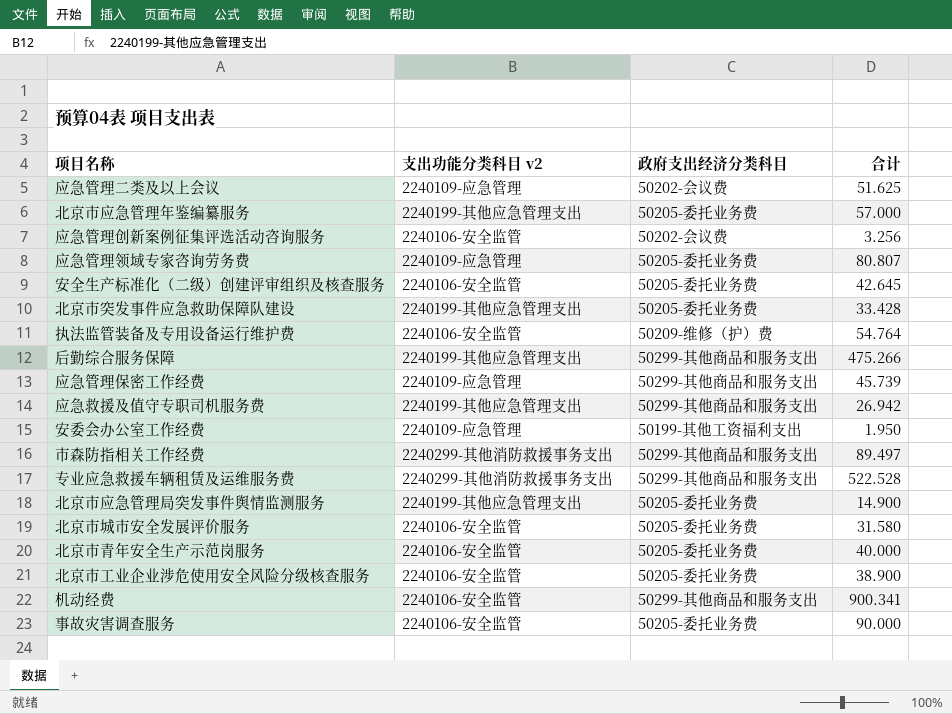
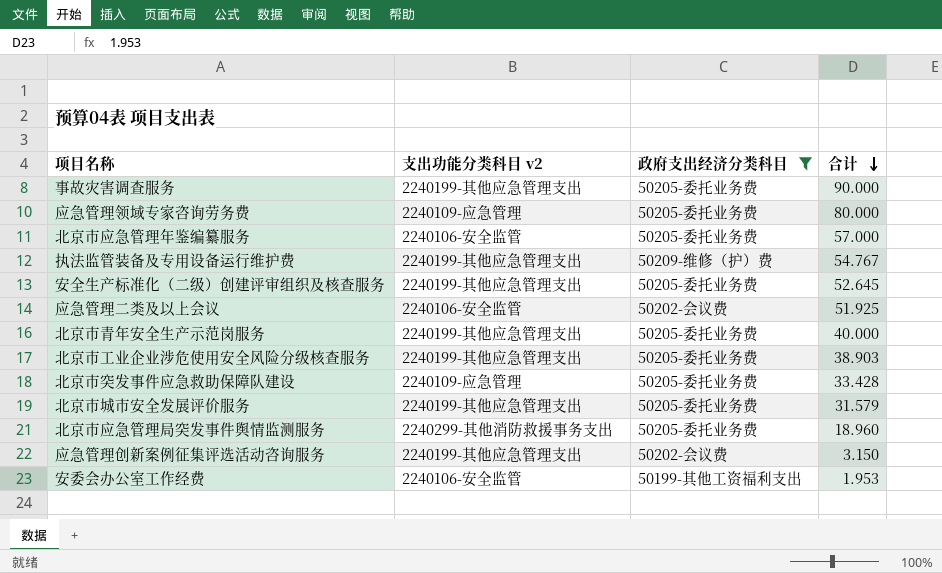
filter: none -> 政府支出经济分类科目 != 50299-其他商品和服务支出
row order: none -> 合计 descending
事故灾害调查服务 | 支出功能分类科目 v2: 2240106-安全监管 -> 2240199-其他应急管理支出
应急管理领域专家咨询劳务费 | 合计: 80.807 -> 80.000
北京市应急管理年鉴编纂服务 | 支出功能分类科目 v2: 2240199-其他应急管理支出 -> 2240106-安全监管
执法监管装备及专用设备运行维护费 | 支出功能分类科目 v2: 2240106-安全监管 -> 2240199-其他应急管理支出
执法监管装备及专用设备运行维护费 | 合计: 54.764 -> 54.767
安全生产标准化（二级）创建评审组织及核查服务 | 支出功能分类科目 v2: 2240106-安全监管 -> 2240199-其他应急管理支出
安全生产标准化（二级）创建评审组织及核查服务 | 合计: 42.645 -> 52.645
应急管理二类及以上会议 | 支出功能分类科目 v2: 2240109-应急管理 -> 2240106-安全监管
应急管理二类及以上会议 | 合计: 51.625 -> 51.925
北京市青年安全生产示范岗服务 | 支出功能分类科目 v2: 2240106-安全监管 -> 2240199-其他应急管理支出
北京市工业企业涉危使用安全风险分级核查服务 | 支出功能分类科目 v2: 2240106-安全监管 -> 2240199-其他应急管理支出
北京市工业企业涉危使用安全风险分级核查服务 | 合计: 38.900 -> 38.903
北京市突发事件应急救助保障队建设 | 支出功能分类科目 v2: 2240199-其他应急管理支出 -> 2240109-应急管理
北京市城市安全发展评价服务 | 支出功能分类科目 v2: 2240106-安全监管 -> 2240199-其他应急管理支出
北京市城市安全发展评价服务 | 合计: 31.580 -> 31.579
北京市应急管理局突发事件舆情监测服务 | 支出功能分类科目 v2: 2240199-其他应急管理支出 -> 2240299-其他消防救援事务支出
北京市应急管理局突发事件舆情监测服务 | 合计: 14.900 -> 18.960
应急管理创新案例征集评选活动咨询服务 | 支出功能分类科目 v2: 2240106-安全监管 -> 2240199-其他应急管理支出
应急管理创新案例征集评选活动咨询服务 | 合计: 3.256 -> 3.150
安委会办公室工作经费 | 支出功能分类科目 v2: 2240109-应急管理 -> 2240106-安全监管
安委会办公室工作经费 | 合计: 1.950 -> 1.953

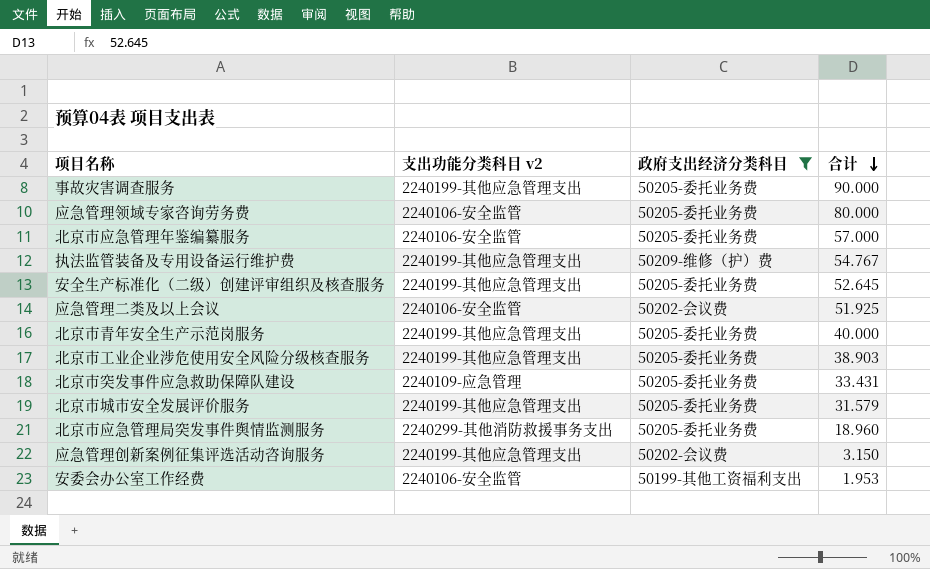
应急管理领域专家咨询劳务费 | 支出功能分类科目 v2: 2240109-应急管理 -> 2240106-安全监管
北京市突发事件应急救助保障队建设 | 合计: 33.428 -> 33.431

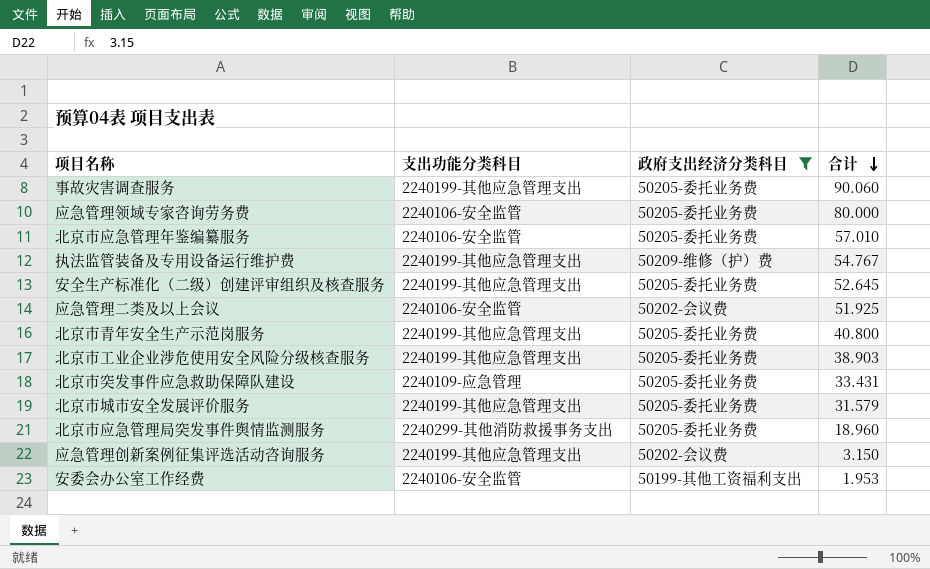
column name: 支出功能分类科目 v2 -> 支出功能分类科目
事故灾害调查服务 | 合计: 90.000 -> 90.060
北京市应急管理年鉴编纂服务 | 合计: 57.000 -> 57.010
北京市青年安全生产示范岗服务 | 合计: 40.000 -> 40.800

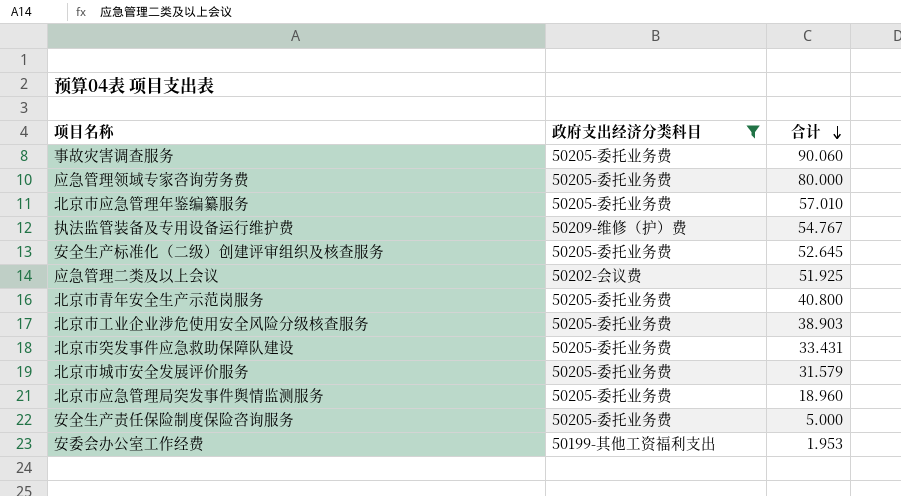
column 支出功能分类科目 | position: 2 -> none
row 应急管理创新案例征集评选活动咨询服务: 2240199-其他应急管理支出 | 50202-会议费 | 3.150 -> none
row 安全生产责任保险制度保险咨询服务: none -> 50205-委托业务费 | 5.000

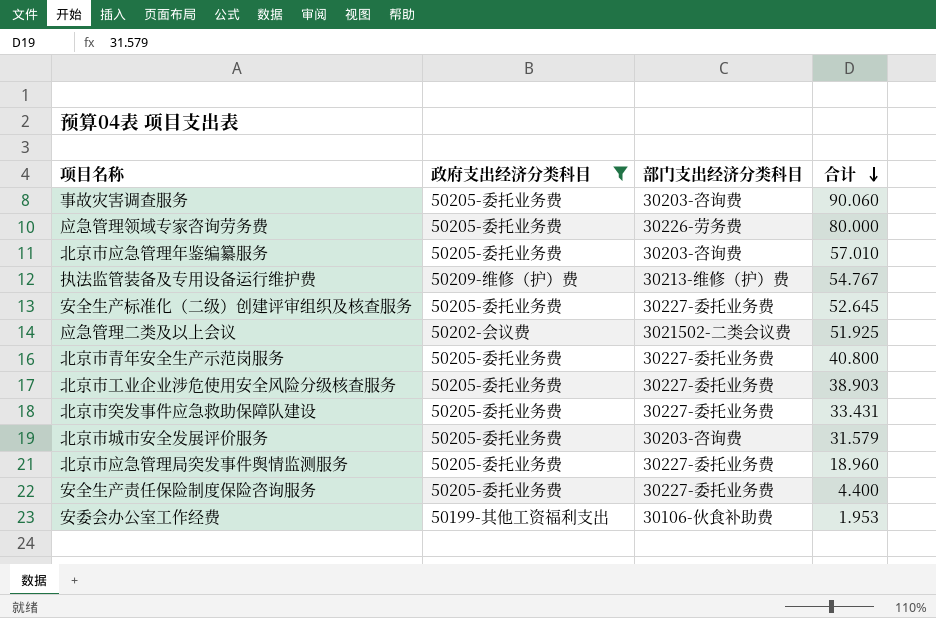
column 部门支出经济分类科目 | position: none -> 3
安全生产责任保险制度保险咨询服务 | 合计: 5.000 -> 4.400

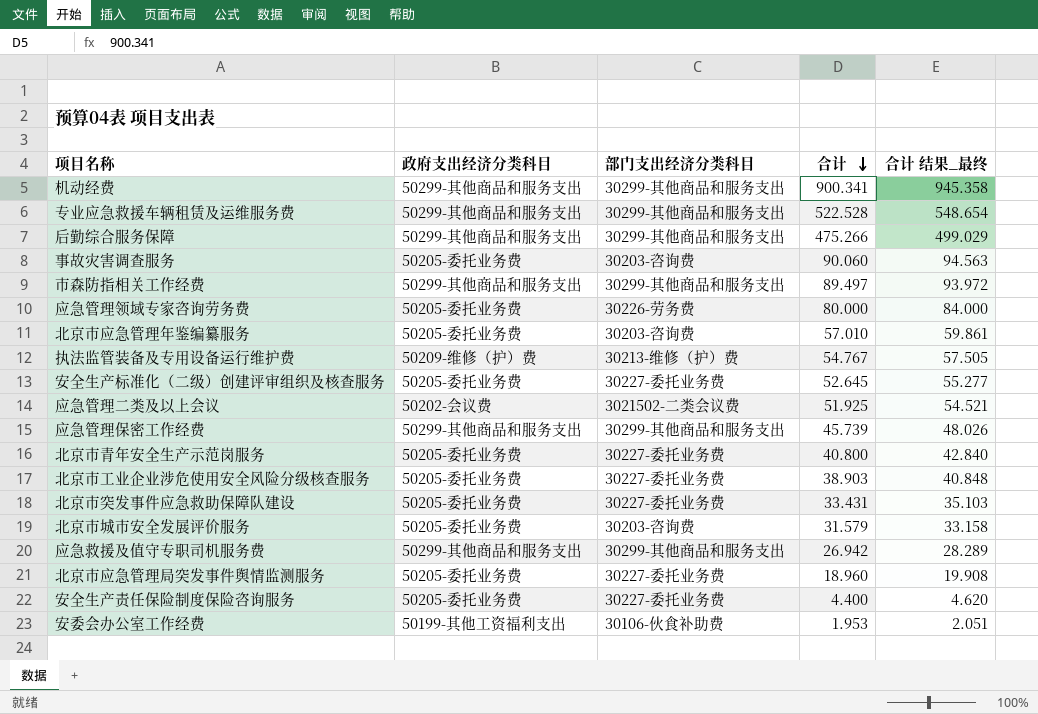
filter: 政府支出经济分类科目 != 50299-其他商品和服务支出 -> none
column 合计 结果_最终 | formula: none -> [合计] * 1.05

